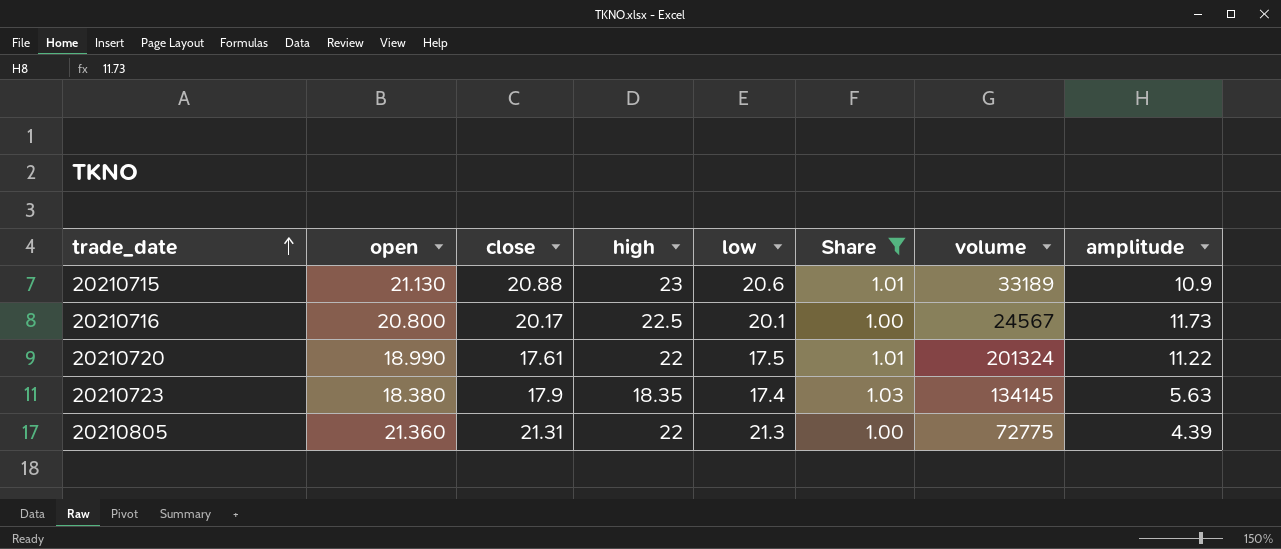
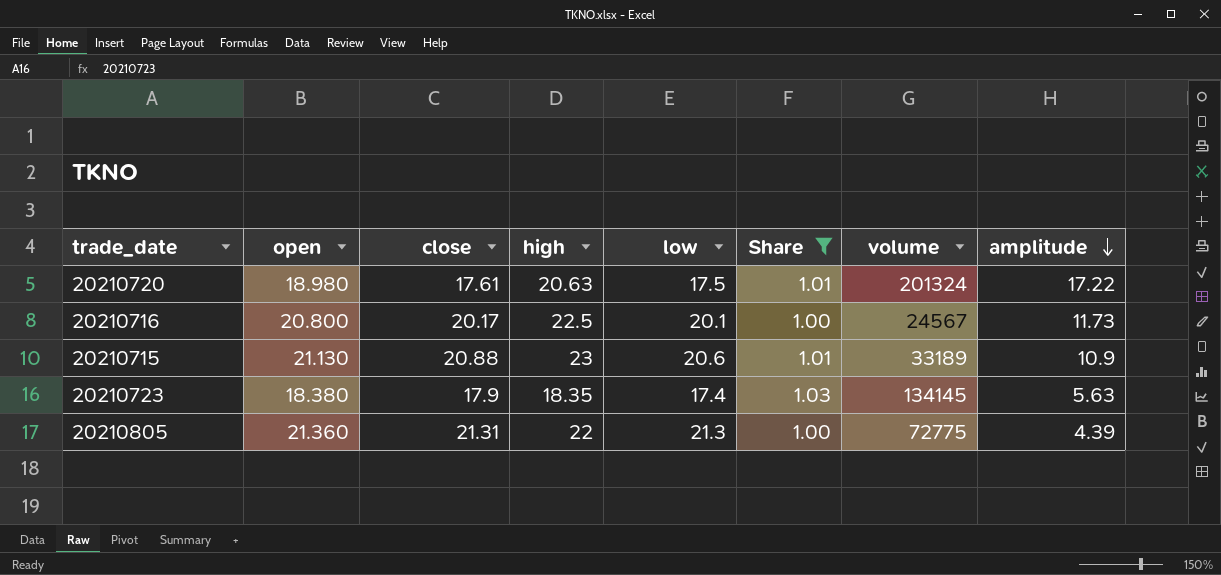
row order: trade_date ascending -> amplitude descending
20210720 | open: 18.990 -> 18.980
20210720 | high: 22 -> 20.63
20210720 | amplitude: 11.22 -> 17.22

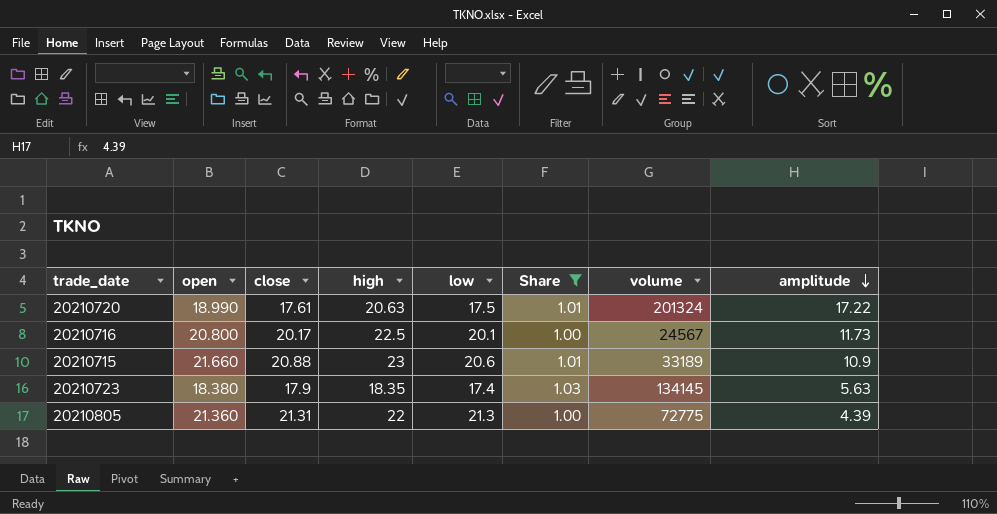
20210720 | open: 18.980 -> 18.990
20210715 | open: 21.130 -> 21.660

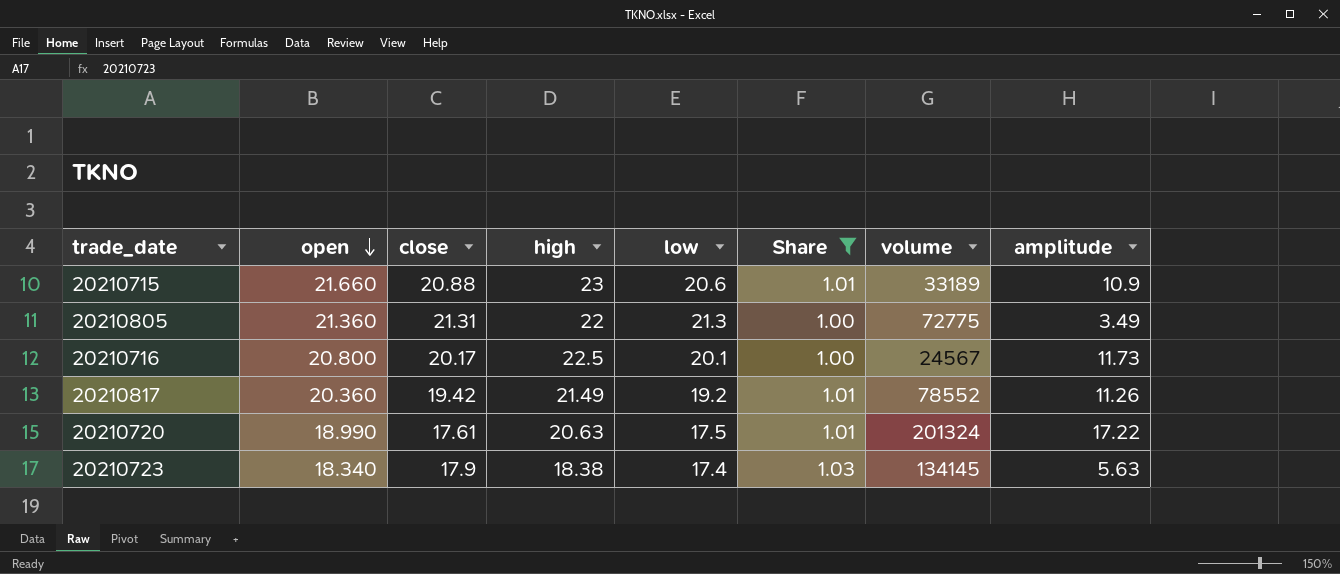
row order: amplitude descending -> open descending
20210805 | amplitude: 4.39 -> 3.49
row 20210817: none -> 20.360 | 19.42 | 21.49 | 19.2 | 1.01 | 78552 | 11.26
20210723 | open: 18.380 -> 18.340
20210723 | high: 18.35 -> 18.38

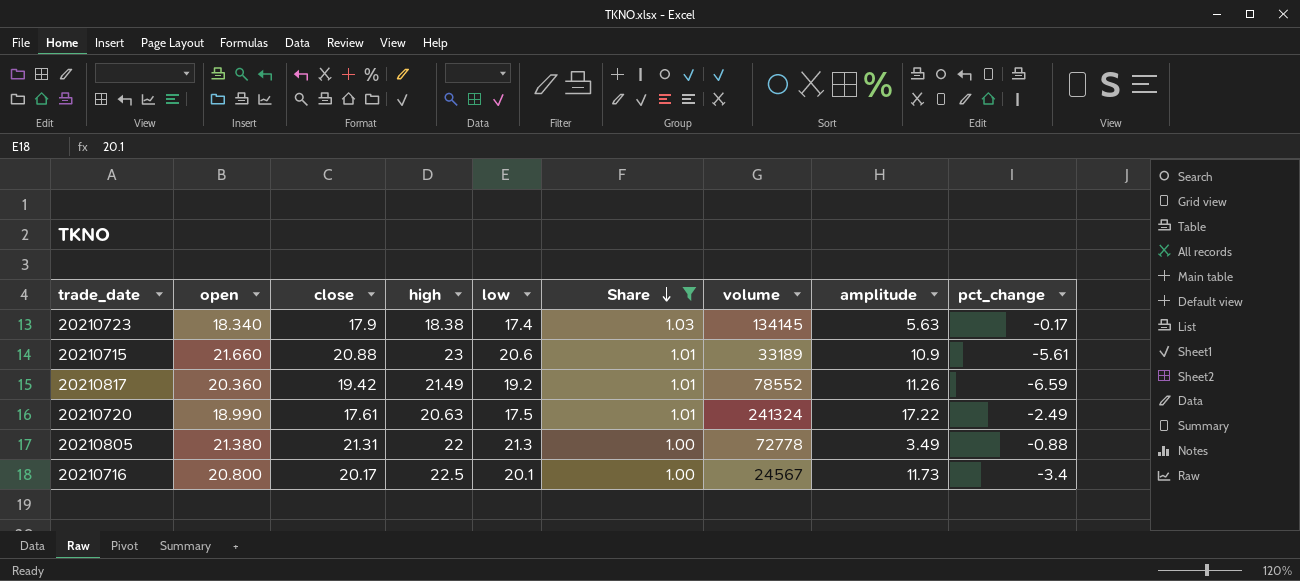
row order: open descending -> Share descending
column pct_change | position: none -> 9
20210720 | volume: 201324 -> 241324
20210805 | open: 21.360 -> 21.380
20210805 | volume: 72775 -> 72778

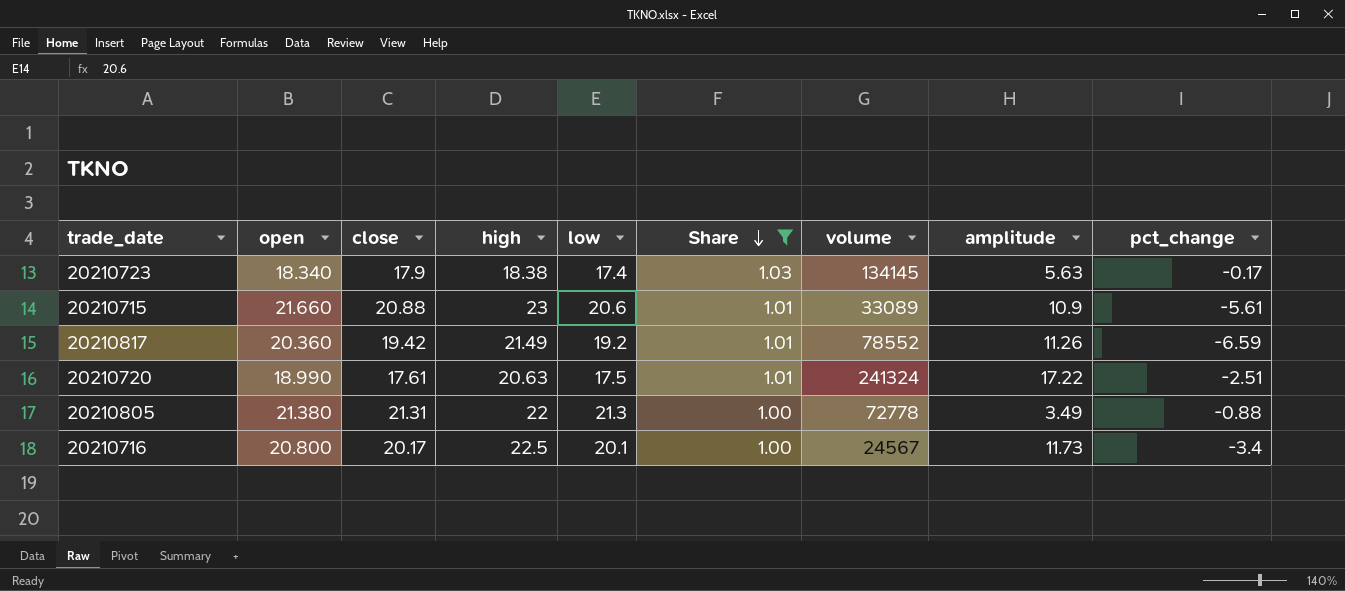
20210715 | volume: 33189 -> 33089
20210720 | pct_change: -2.49 -> -2.51

